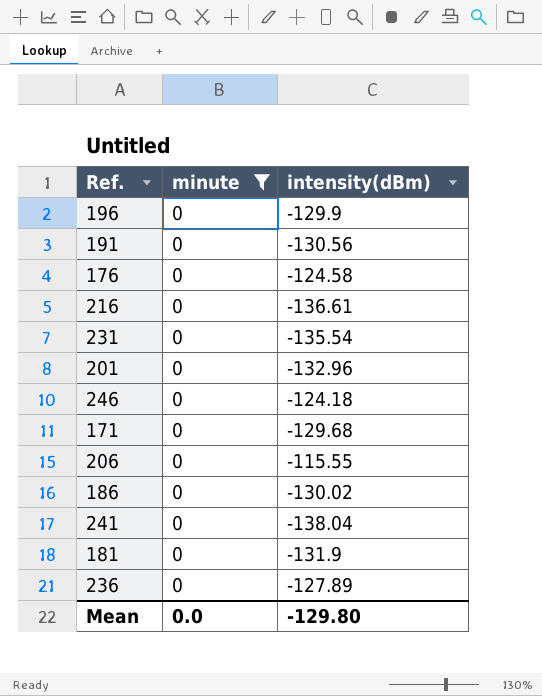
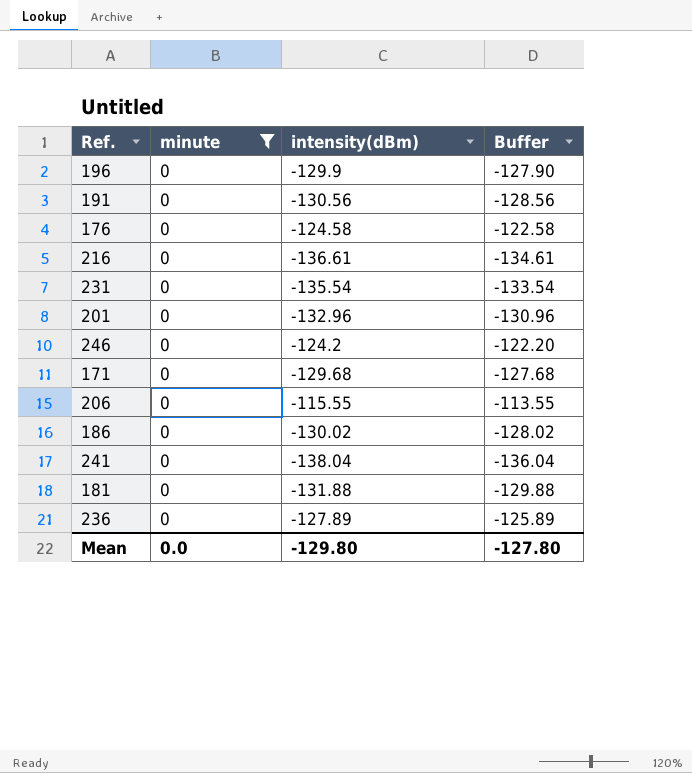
column Buffer | formula: none -> [intensity(dBm)] + 2
246 | intensity(dBm): -124.18 -> -124.2
181 | intensity(dBm): -131.9 -> -131.88

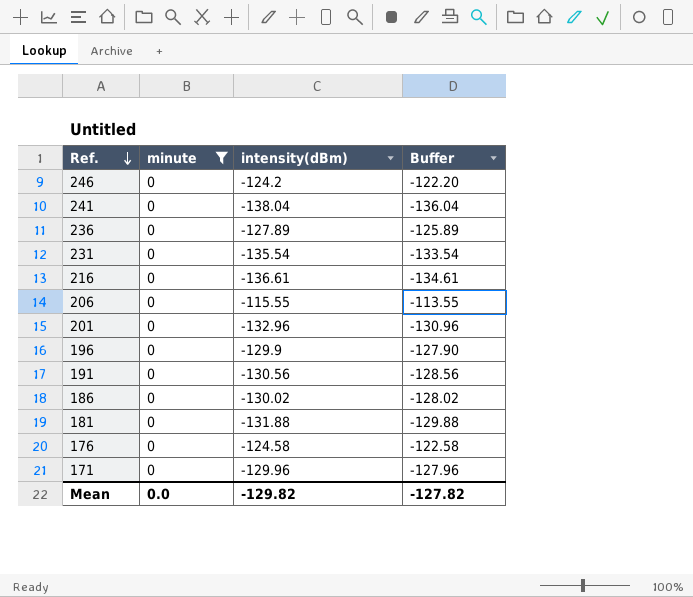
row order: none -> Ref. descending
171 | intensity(dBm): -129.68 -> -129.96
171 | Buffer: -127.68 -> -127.96
Mean | intensity(dBm): -129.80 -> -129.82
Mean | Buffer: -127.80 -> -127.82

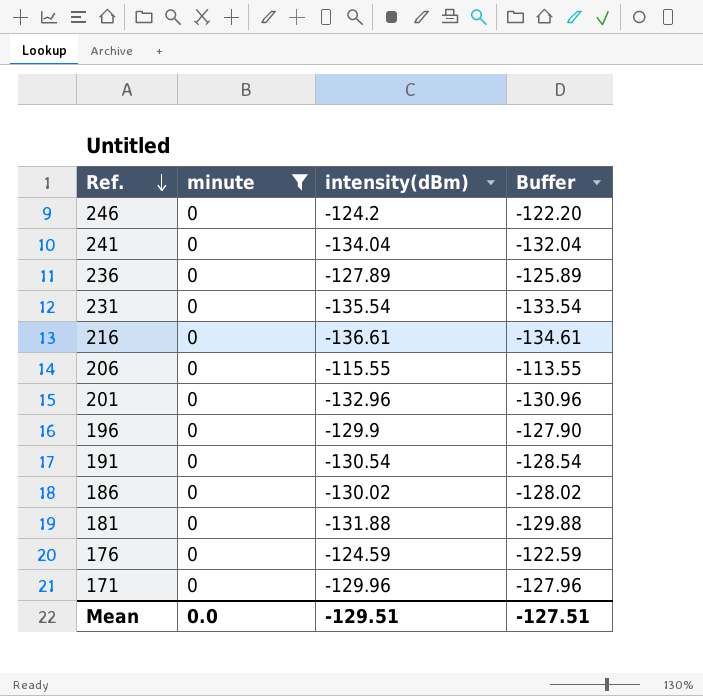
241 | intensity(dBm): -138.04 -> -134.04
241 | Buffer: -136.04 -> -132.04
191 | intensity(dBm): -130.56 -> -130.54
191 | Buffer: -128.56 -> -128.54
176 | intensity(dBm): -124.58 -> -124.59
176 | Buffer: -122.58 -> -122.59
Mean | intensity(dBm): -129.82 -> -129.51
Mean | Buffer: -127.82 -> -127.51

